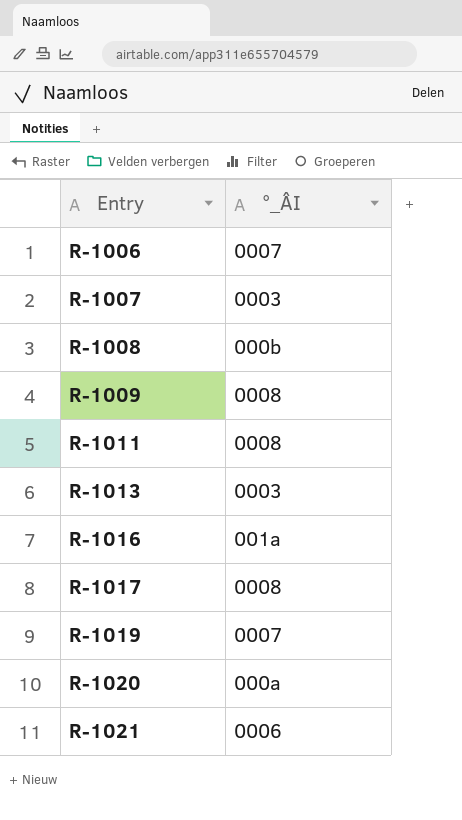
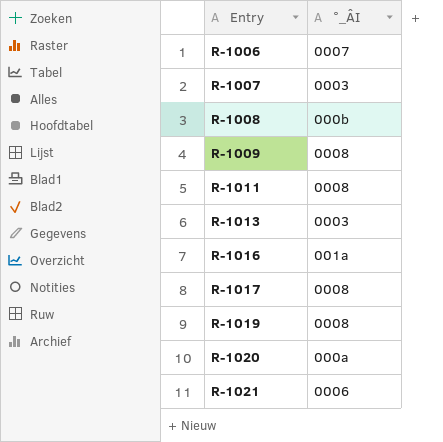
R-1019 | °_ÂI: 0007 -> 0008

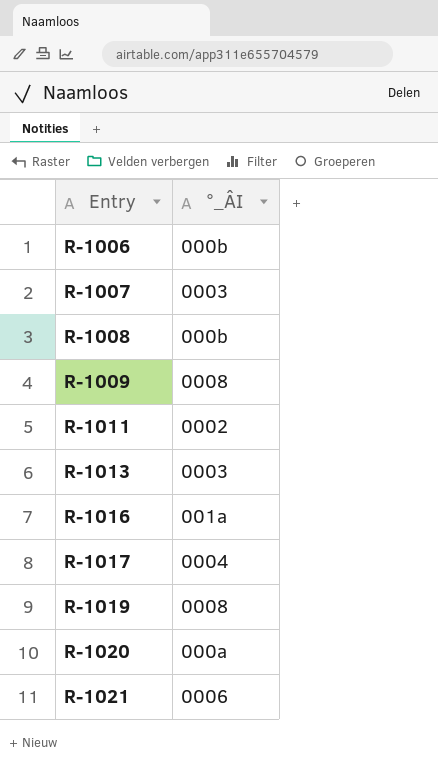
R-1006 | °_ÂI: 0007 -> 000b
R-1011 | °_ÂI: 0008 -> 0002
R-1017 | °_ÂI: 0008 -> 0004

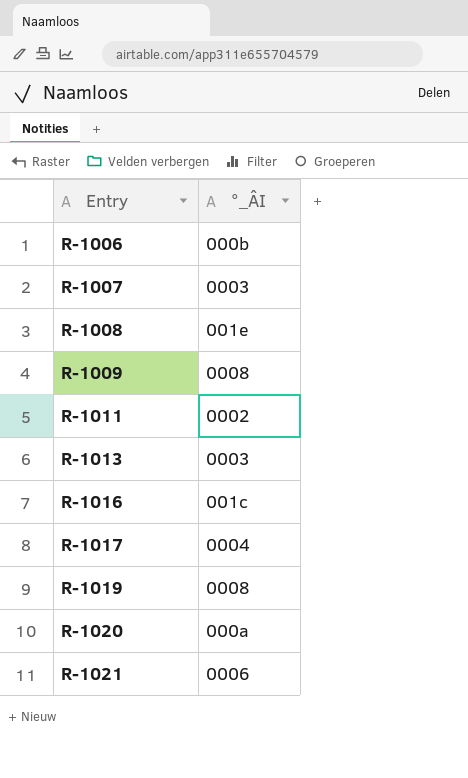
R-1008 | °_ÂI: 000b -> 001e
R-1016 | °_ÂI: 001a -> 001c

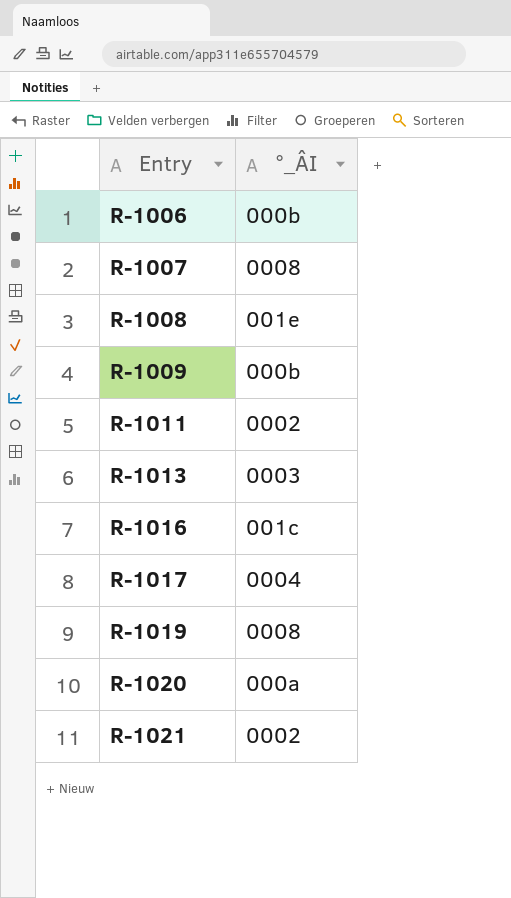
R-1007 | °_ÂI: 0003 -> 0008
R-1009 | °_ÂI: 0008 -> 000b
R-1021 | °_ÂI: 0006 -> 0002

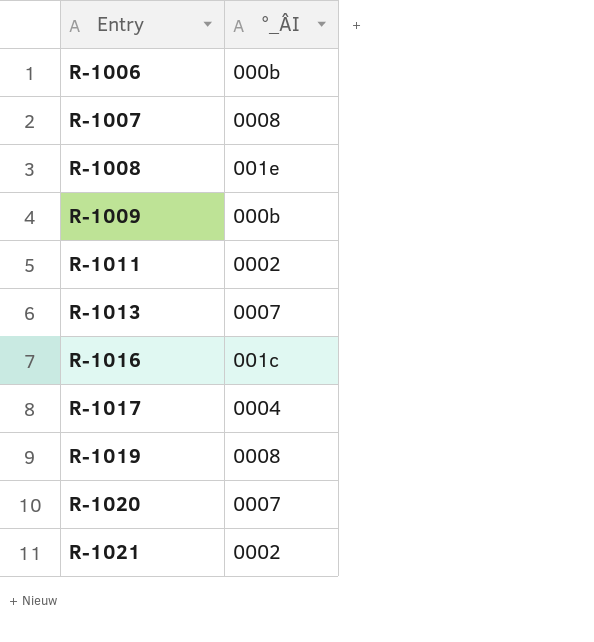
R-1013 | °_ÂI: 0003 -> 0007
R-1020 | °_ÂI: 000a -> 0007

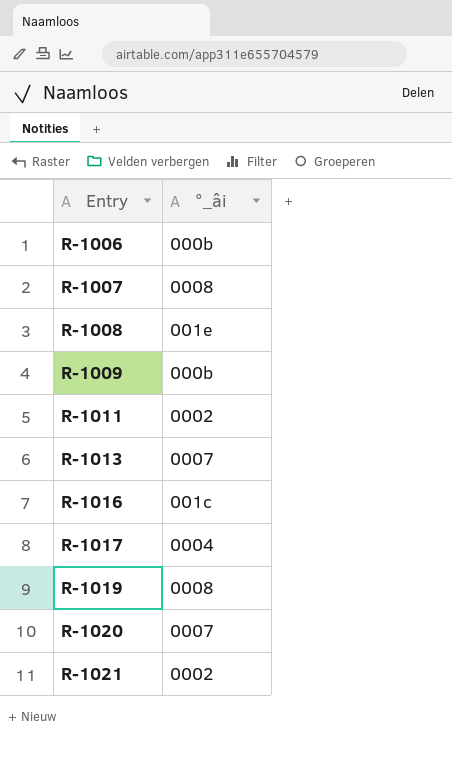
column name: °_ÂI -> °_âi

